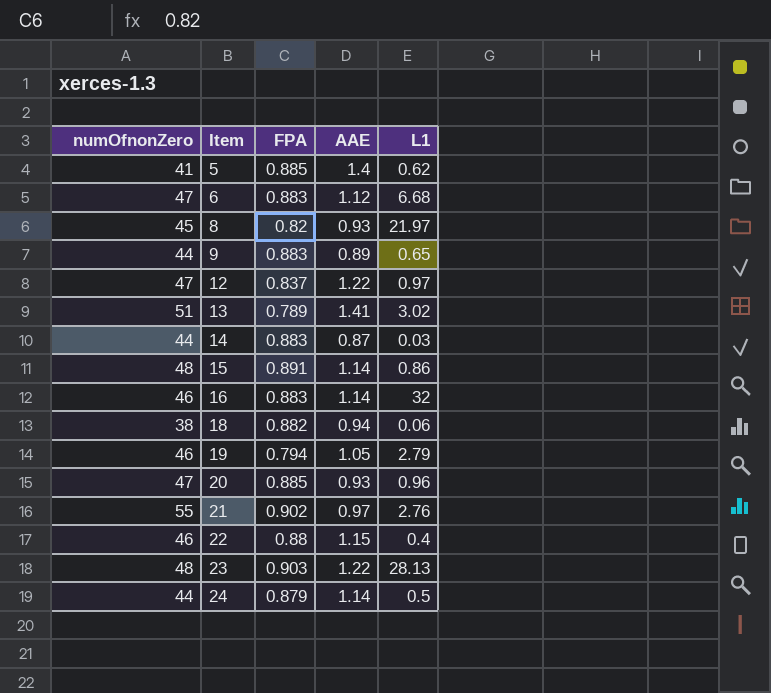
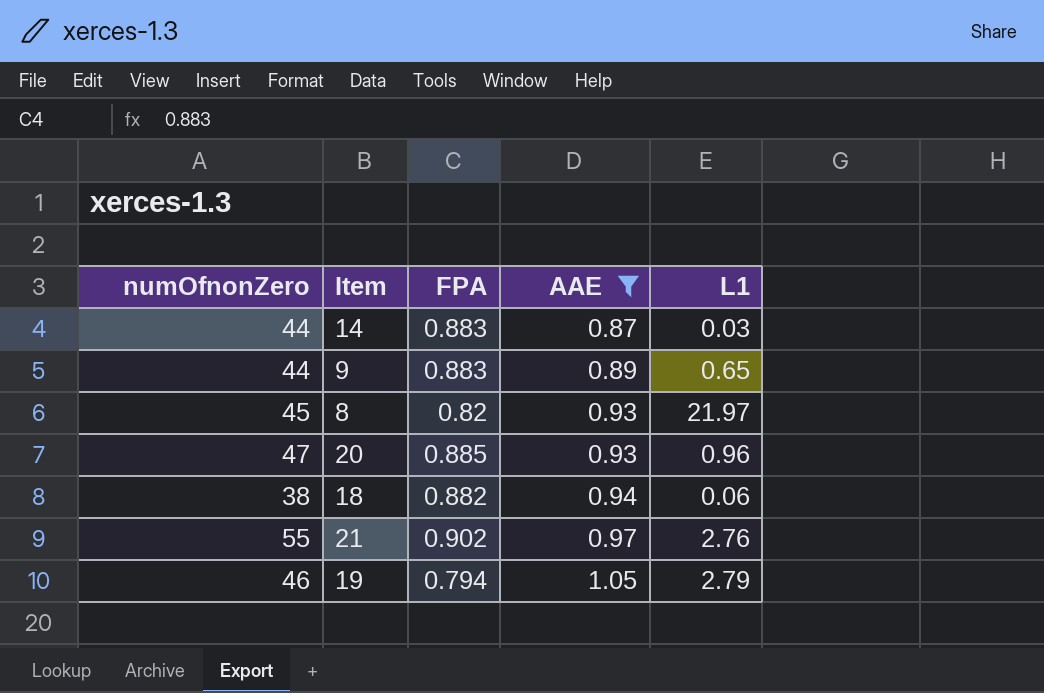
filter: none -> AAE <= 1.05
row order: Item ascending -> AAE ascending

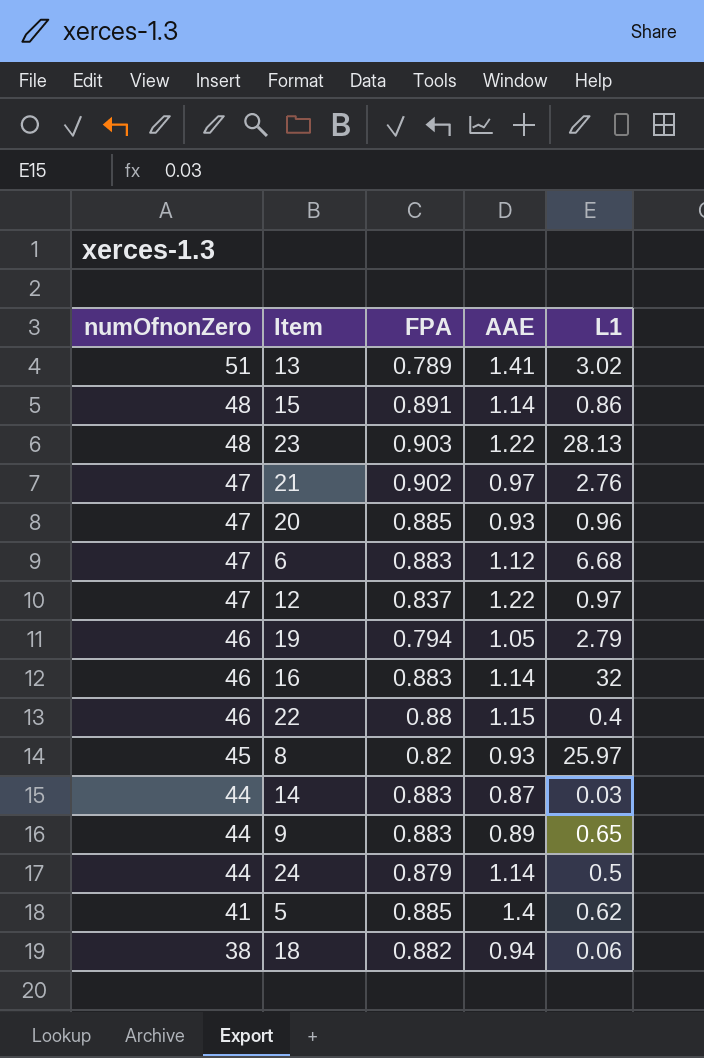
filter: AAE <= 1.05 -> none
row order: AAE ascending -> numOfnonZero descending
21 | numOfnonZero: 55 -> 47
8 | L1: 21.97 -> 25.97

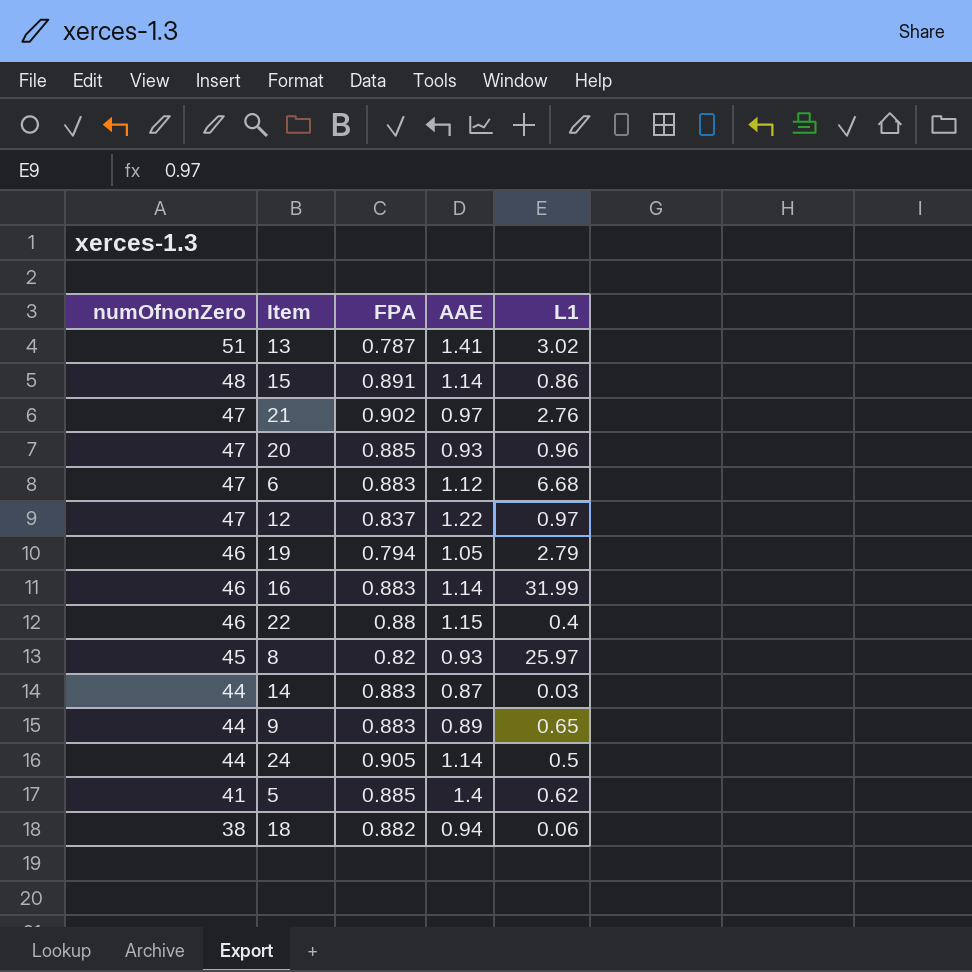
row 23: 48 | 0.903 | 1.22 | 28.13 -> none
13 | FPA: 0.789 -> 0.787
16 | L1: 32 -> 31.99
24 | FPA: 0.879 -> 0.905

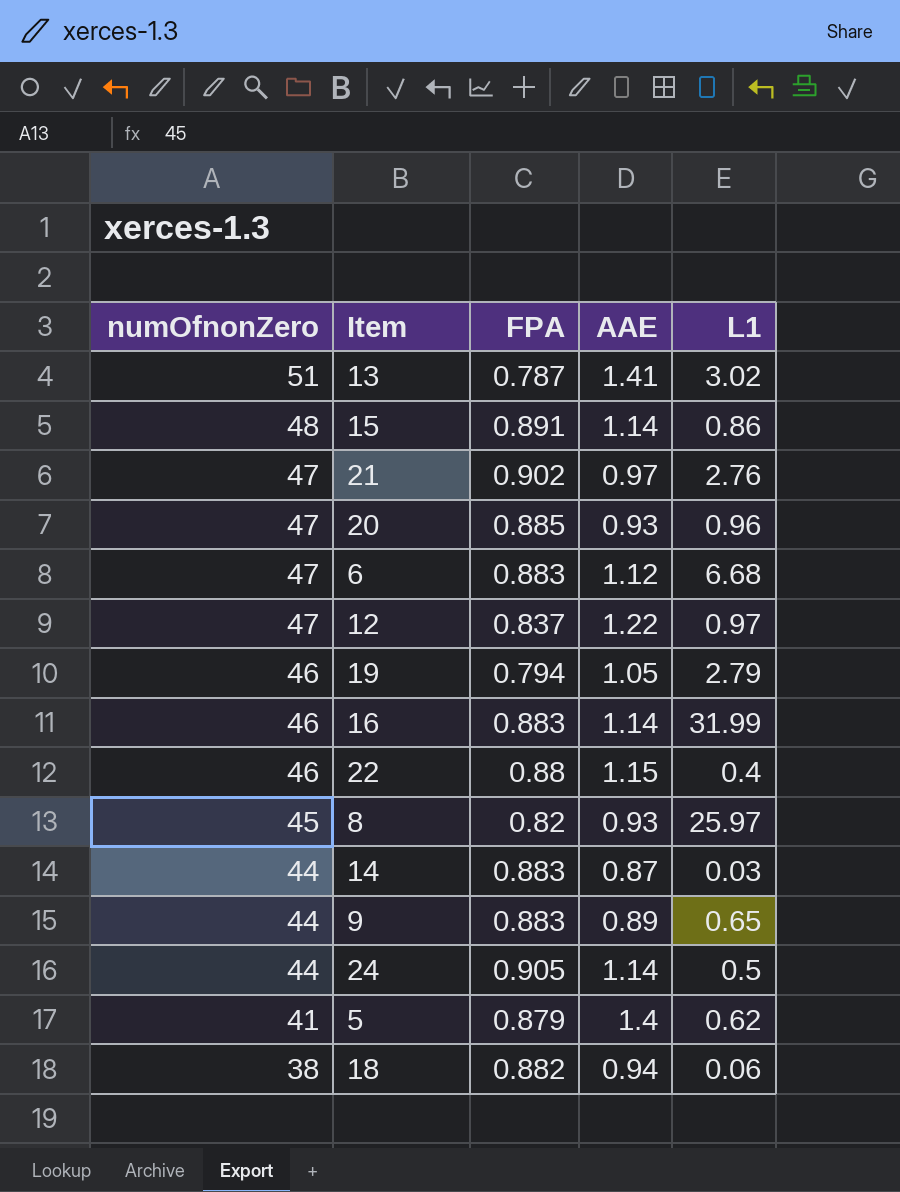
5 | FPA: 0.885 -> 0.879

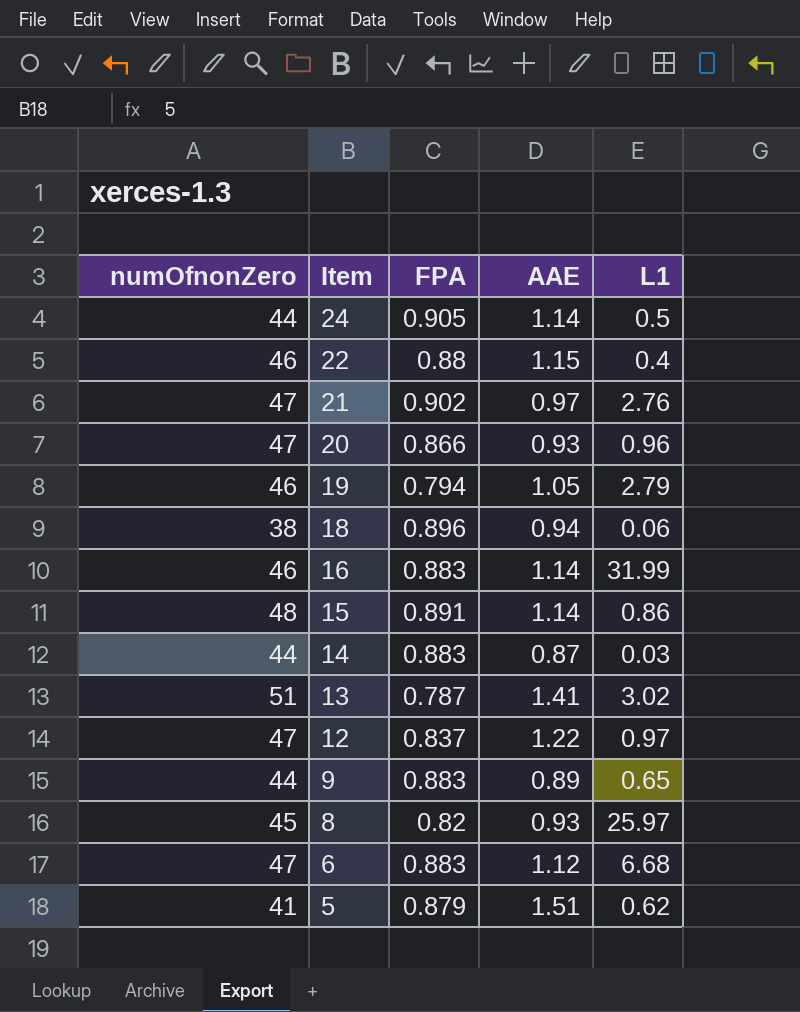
row order: numOfnonZero descending -> Item descending
20 | FPA: 0.885 -> 0.866
18 | FPA: 0.882 -> 0.896
5 | AAE: 1.4 -> 1.51

